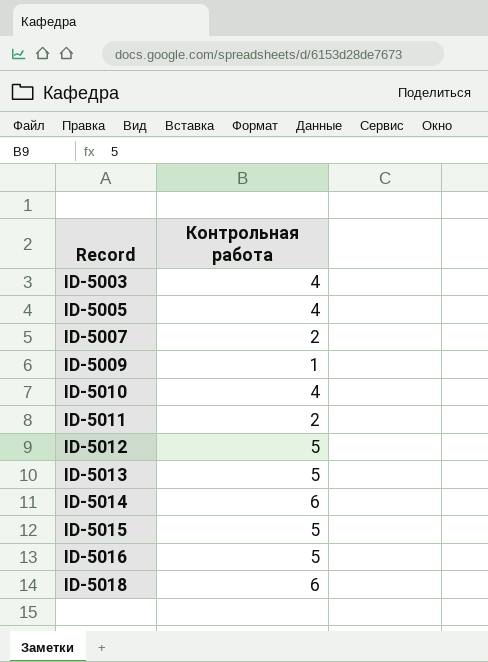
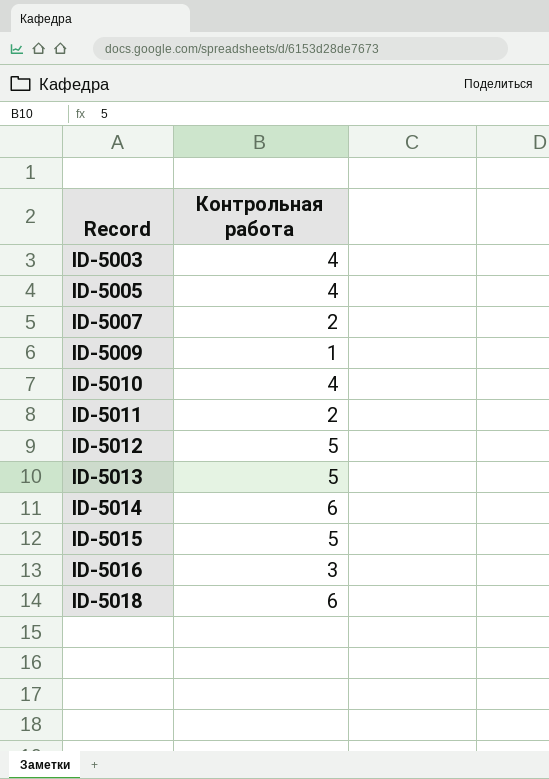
ID-5016 | Контрольная работа: 5 -> 3

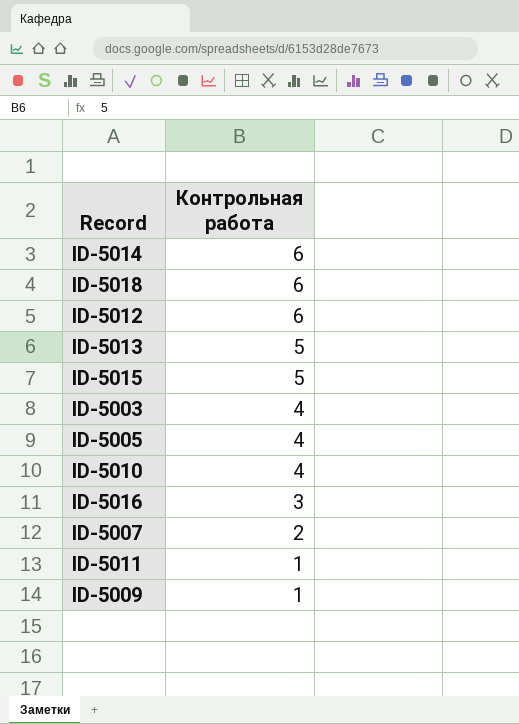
row order: Record ascending -> Контрольная работа descending
ID-5012 | Контрольная работа: 5 -> 6
ID-5011 | Контрольная работа: 2 -> 1

